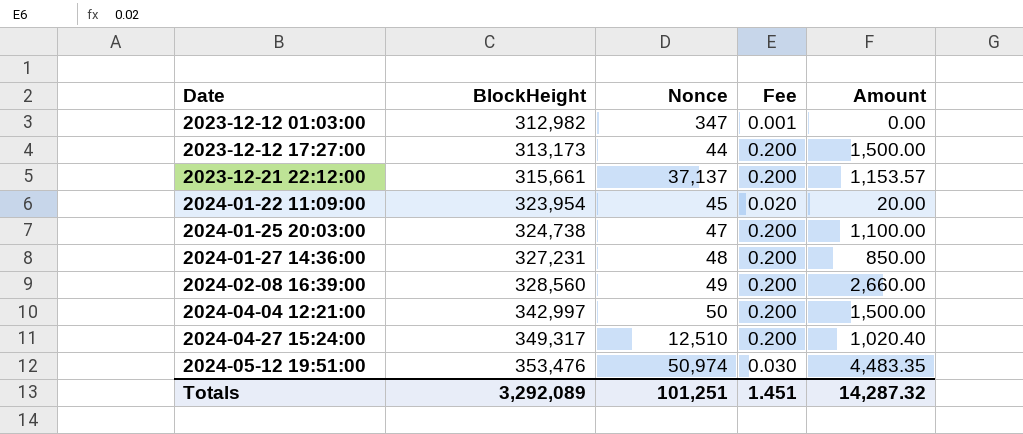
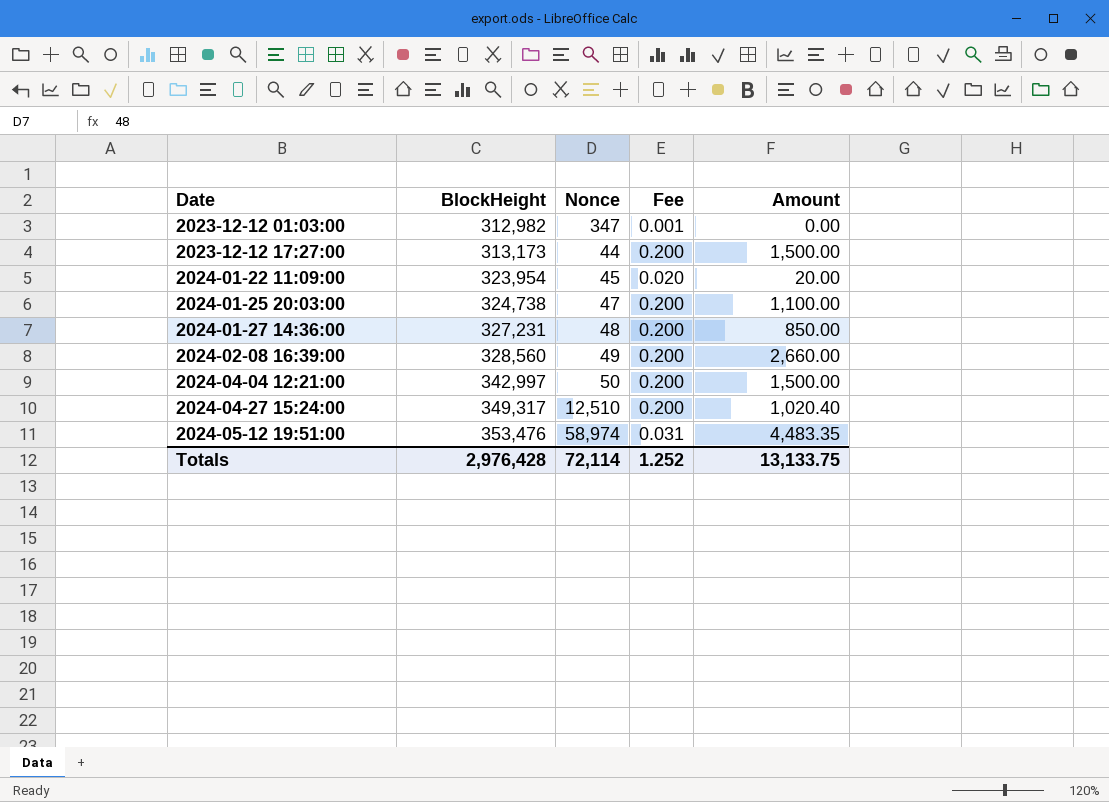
row 2023-12-21 22:12:00: 315,661 | 37,137 | 0.200 | 1,153.57 -> none
2024-05-12 19:51:00 | Nonce: 50,974 -> 58,974
2024-05-12 19:51:00 | Fee: 0.030 -> 0.031
Totals | BlockHeight: 3,292,089 -> 2,976,428
Totals | Nonce: 101,251 -> 72,114
Totals | Fee: 1.451 -> 1.252
Totals | Amount: 14,287.32 -> 13,133.75

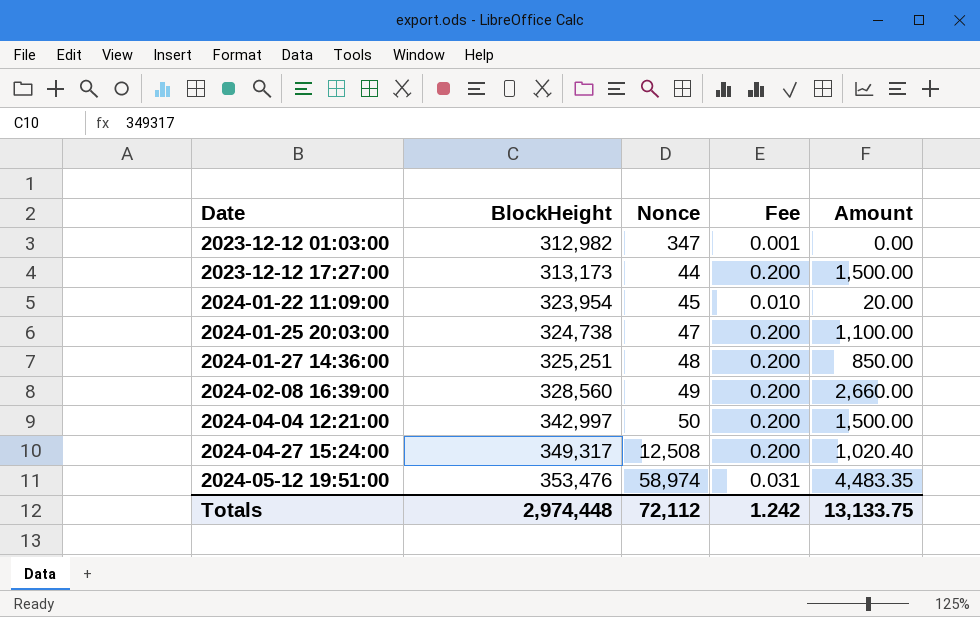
2024-01-22 11:09:00 | Fee: 0.020 -> 0.010
2024-01-27 14:36:00 | BlockHeight: 327,231 -> 325,251
2024-04-27 15:24:00 | Nonce: 12,510 -> 12,508
Totals | BlockHeight: 2,976,428 -> 2,974,448
Totals | Nonce: 72,114 -> 72,112
Totals | Fee: 1.252 -> 1.242

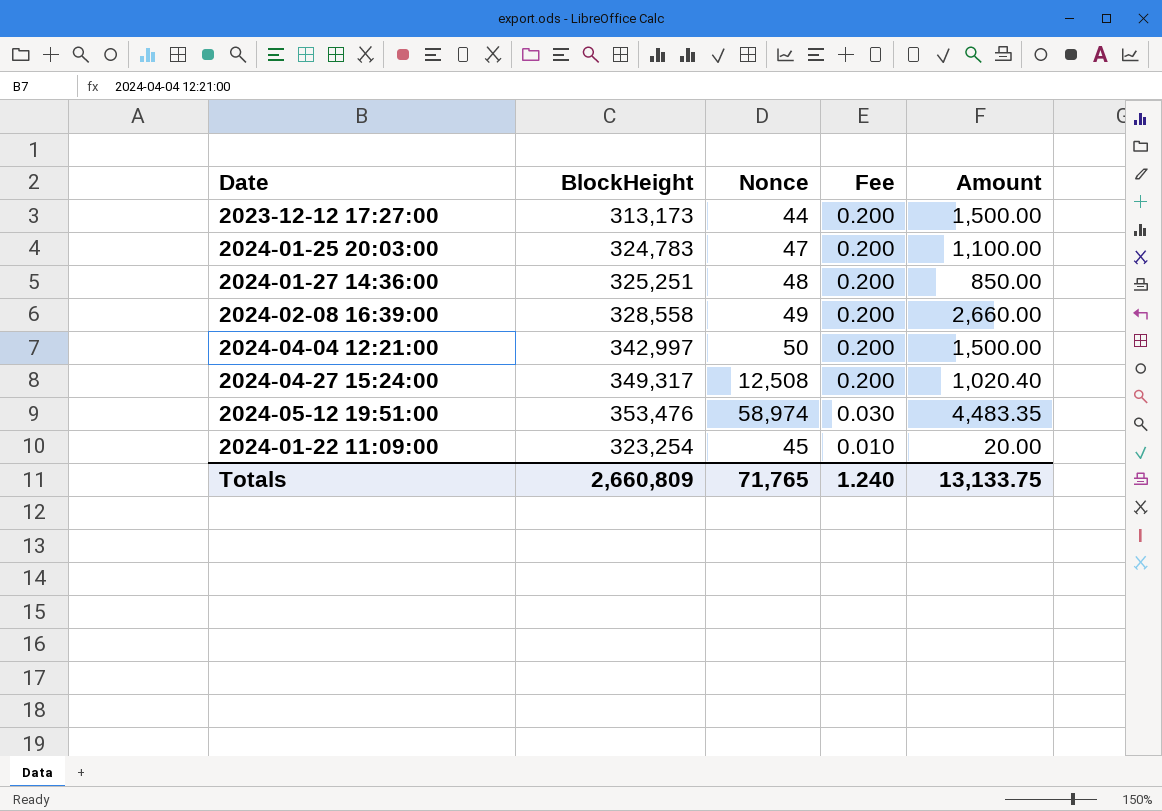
row order: Date ascending -> Fee descending
row 2023-12-12 01:03:00: 312,982 | 347 | 0.001 | 0.00 -> none
2024-01-25 20:03:00 | BlockHeight: 324,738 -> 324,783
2024-02-08 16:39:00 | BlockHeight: 328,560 -> 328,558
2024-05-12 19:51:00 | Fee: 0.031 -> 0.030
2024-01-22 11:09:00 | BlockHeight: 323,954 -> 323,254
Totals | BlockHeight: 2,974,448 -> 2,660,809
Totals | Nonce: 72,112 -> 71,765
Totals | Fee: 1.242 -> 1.240

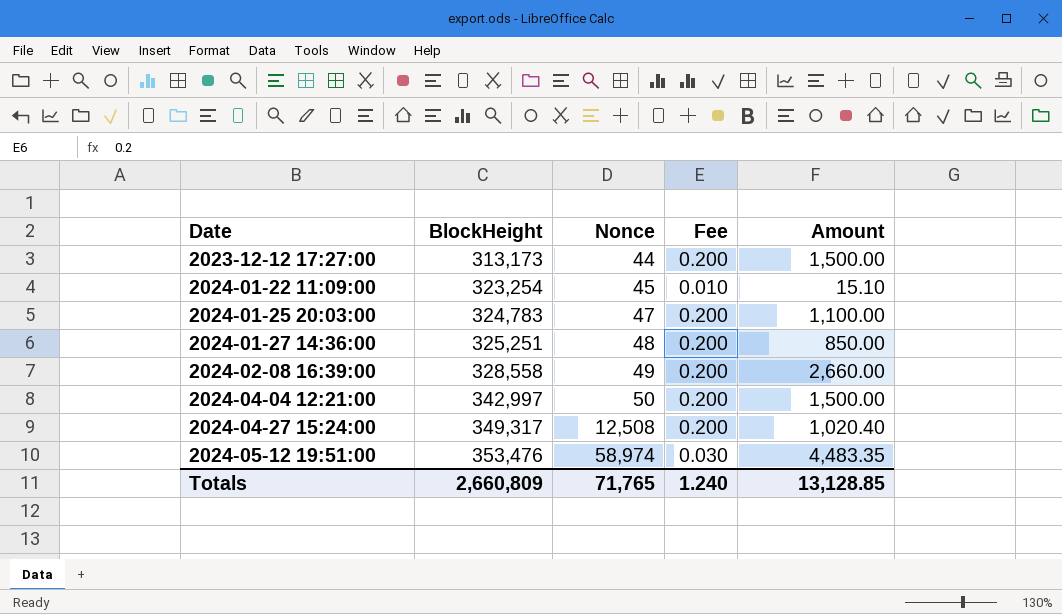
row order: Fee descending -> Date ascending
2024-01-22 11:09:00 | Amount: 20.00 -> 15.10
Totals | Amount: 13,133.75 -> 13,128.85

